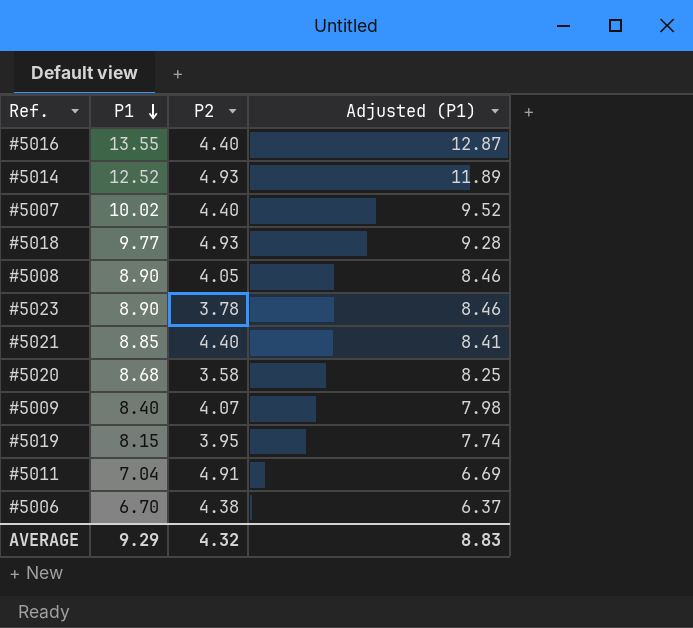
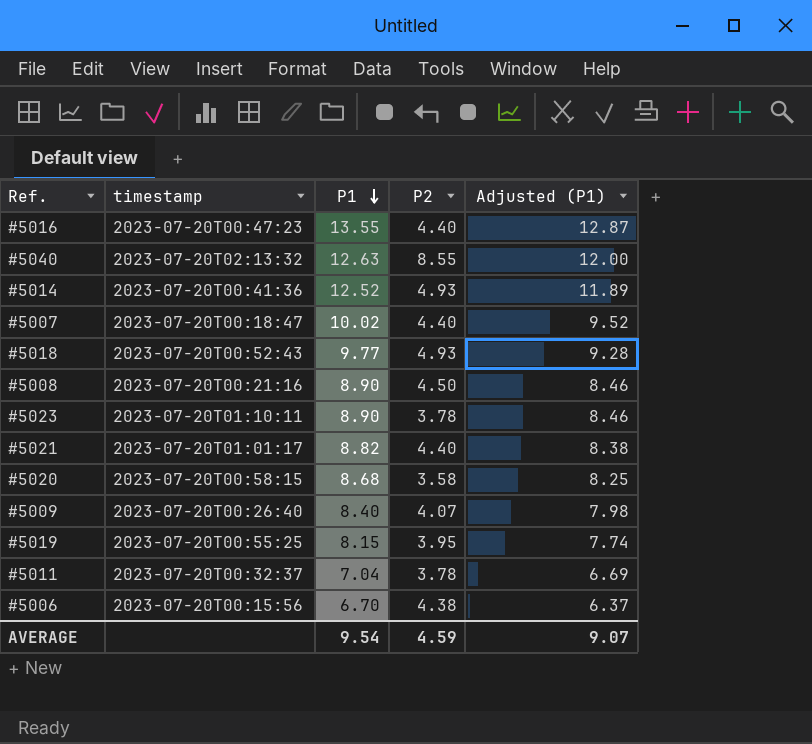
column timestamp | position: none -> 2
row #5040: none -> 2023-07-20T02:13:32 | 12.63 | 8.55 | 12.00
#5008 | P2: 4.05 -> 4.50
#5021 | P1: 8.85 -> 8.82
#5021 | Adjusted (P1): 8.41 -> 8.38
#5011 | P2: 4.91 -> 3.78
AVERAGE | P1: 9.29 -> 9.54
AVERAGE | P2: 4.32 -> 4.59
AVERAGE | Adjusted (P1): 8.83 -> 9.07

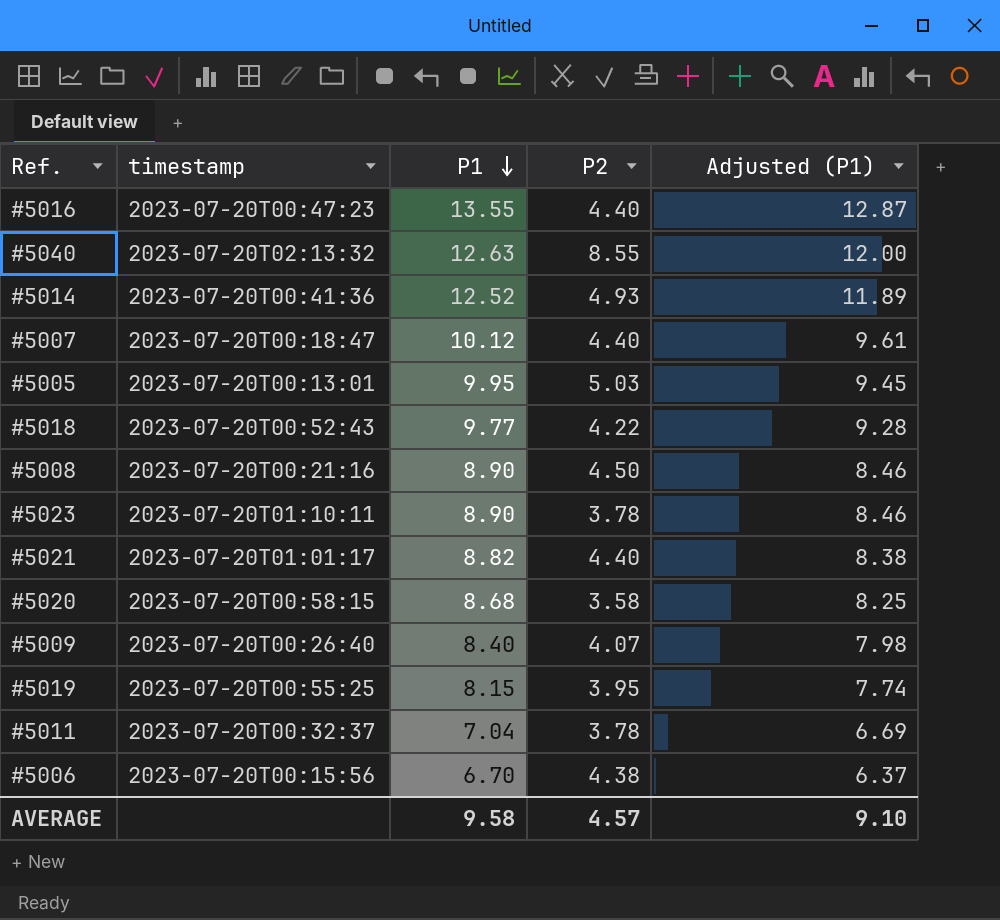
#5007 | P1: 10.02 -> 10.12
#5007 | Adjusted (P1): 9.52 -> 9.61
row #5005: none -> 2023-07-20T00:13:01 | 9.95 | 5.03 | 9.45
#5018 | P2: 4.93 -> 4.22
AVERAGE | P1: 9.54 -> 9.58
AVERAGE | P2: 4.59 -> 4.57
AVERAGE | Adjusted (P1): 9.07 -> 9.10

